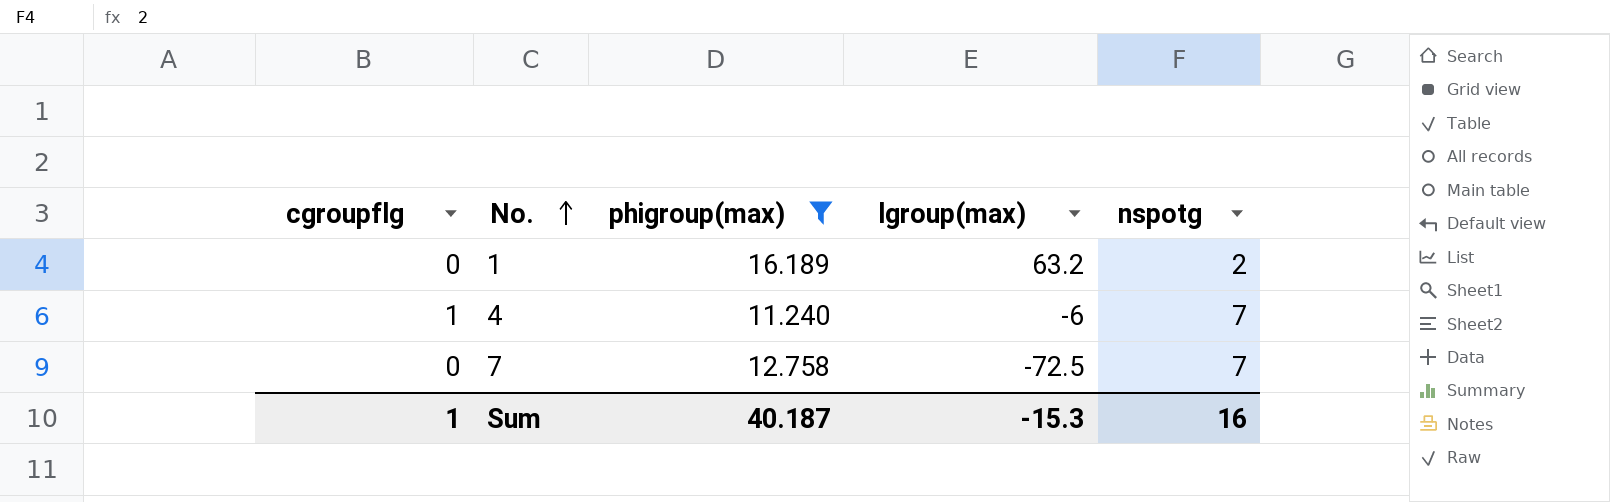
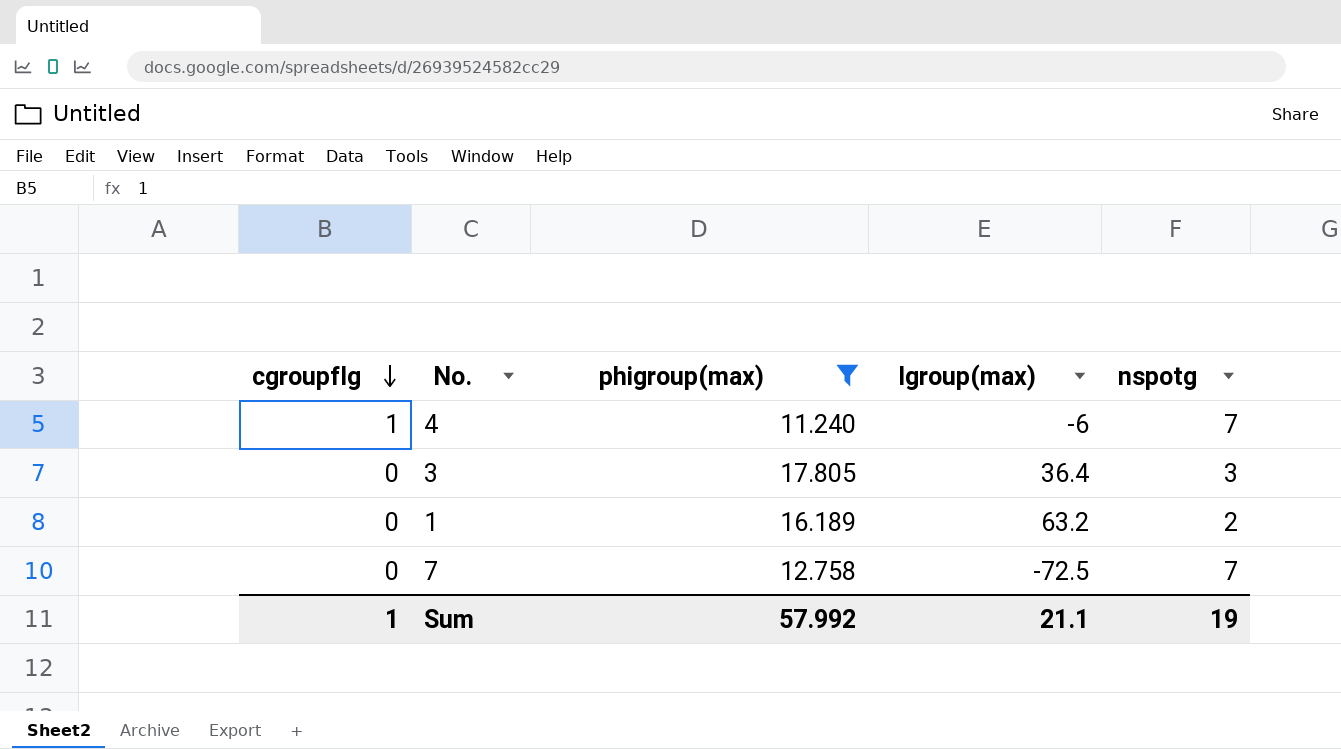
row order: No. ascending -> cgroupflg descending
row 3: none -> 0 | 17.805 | 36.4 | 3
Sum | phigroup(max): 40.187 -> 57.992
Sum | lgroup(max): -15.3 -> 21.1
Sum | nspotg: 16 -> 19

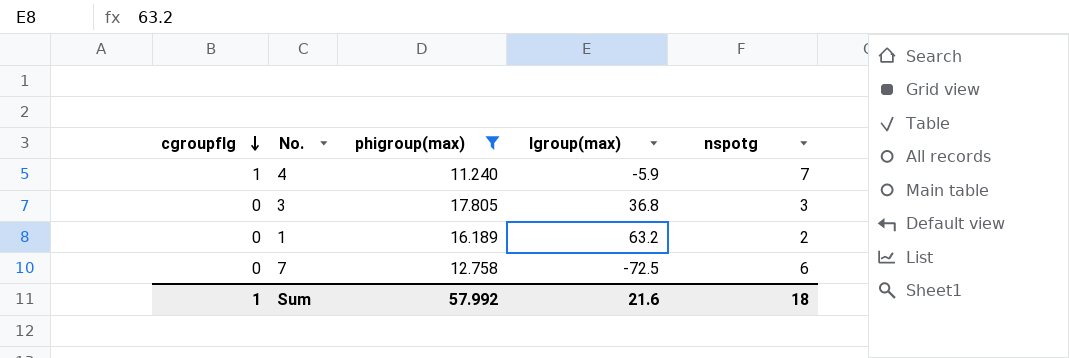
4 | lgroup(max): -6 -> -5.9
3 | lgroup(max): 36.4 -> 36.8
7 | nspotg: 7 -> 6
Sum | lgroup(max): 21.1 -> 21.6
Sum | nspotg: 19 -> 18

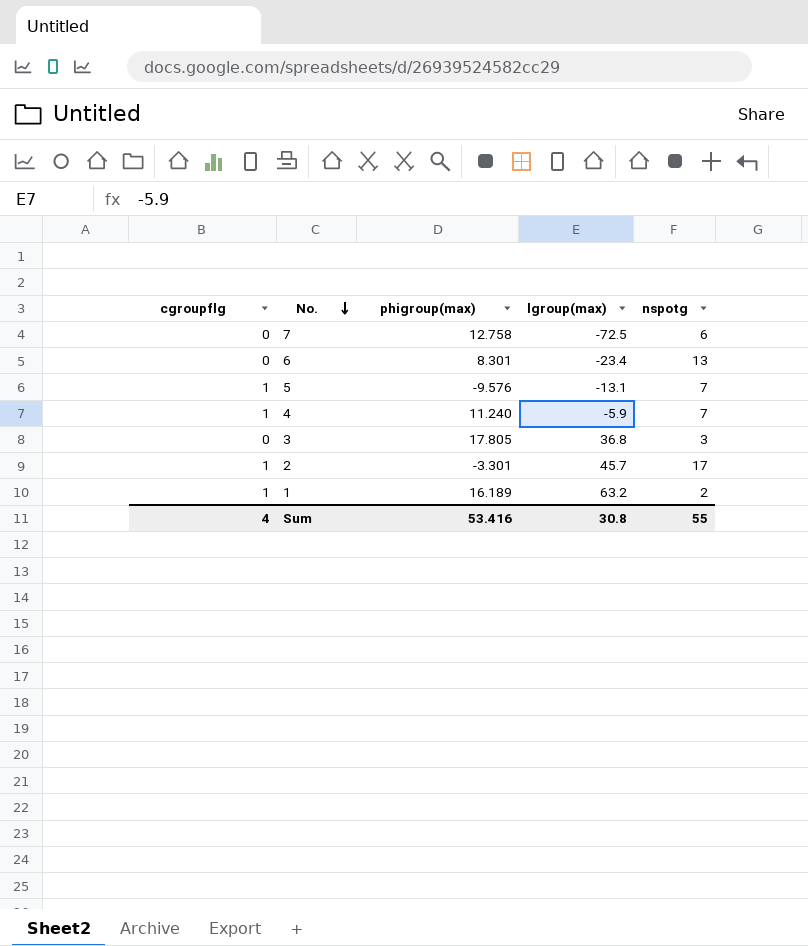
filter: phigroup(max) >= 11.240 -> none
row order: cgroupflg descending -> No. descending
1 | cgroupflg: 0 -> 1
Sum | cgroupflg: 1 -> 4
Sum | phigroup(max): 57.992 -> 53.416
Sum | lgroup(max): 21.6 -> 30.8
Sum | nspotg: 18 -> 55

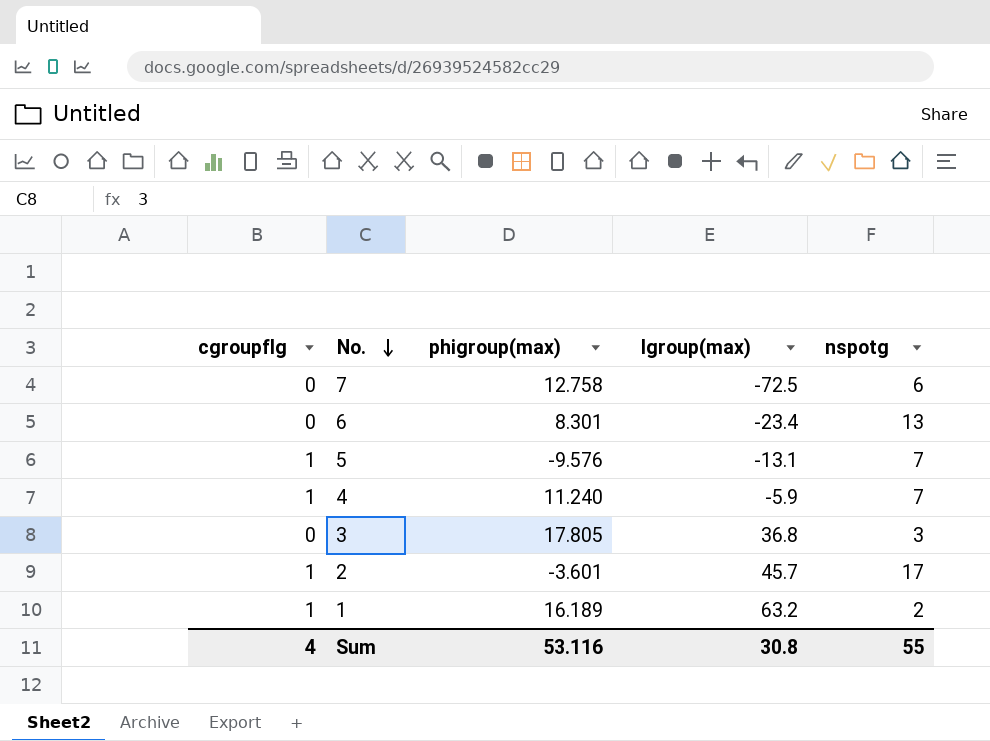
2 | phigroup(max): -3.301 -> -3.601
Sum | phigroup(max): 53.416 -> 53.116

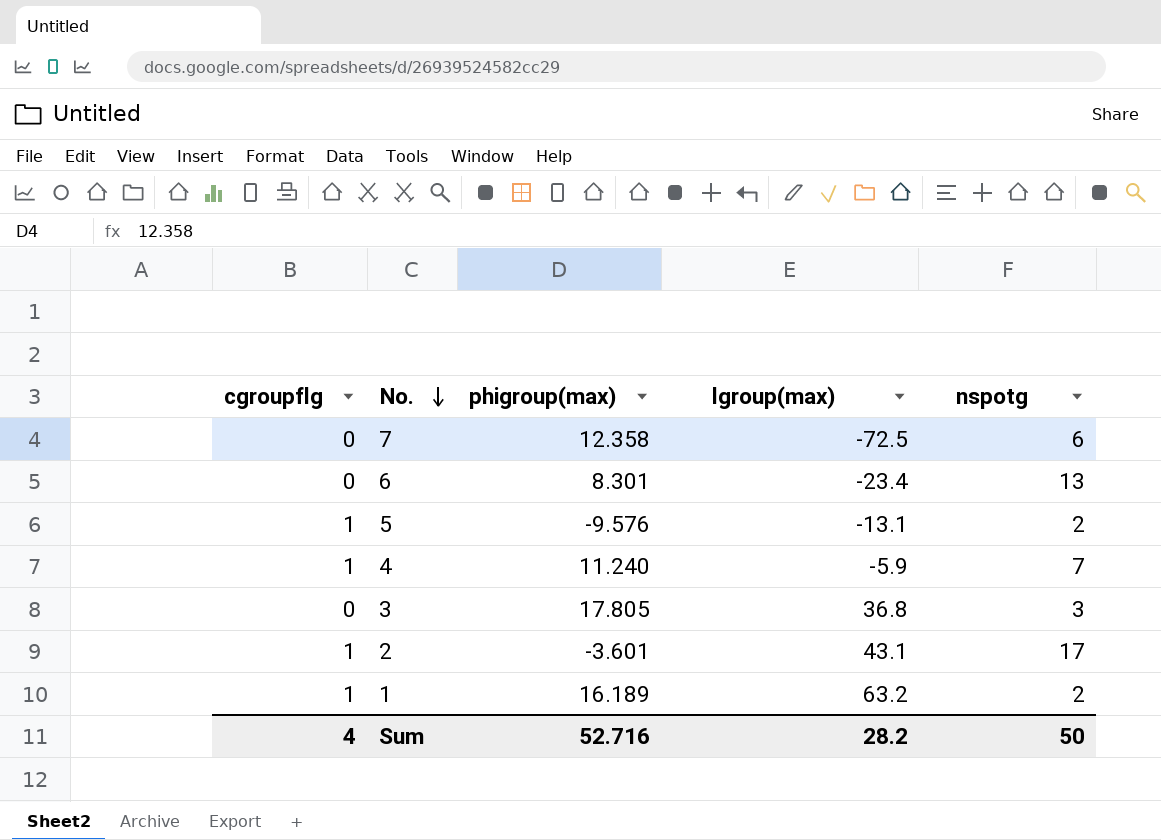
7 | phigroup(max): 12.758 -> 12.358
5 | nspotg: 7 -> 2
2 | lgroup(max): 45.7 -> 43.1
Sum | phigroup(max): 53.116 -> 52.716
Sum | lgroup(max): 30.8 -> 28.2
Sum | nspotg: 55 -> 50

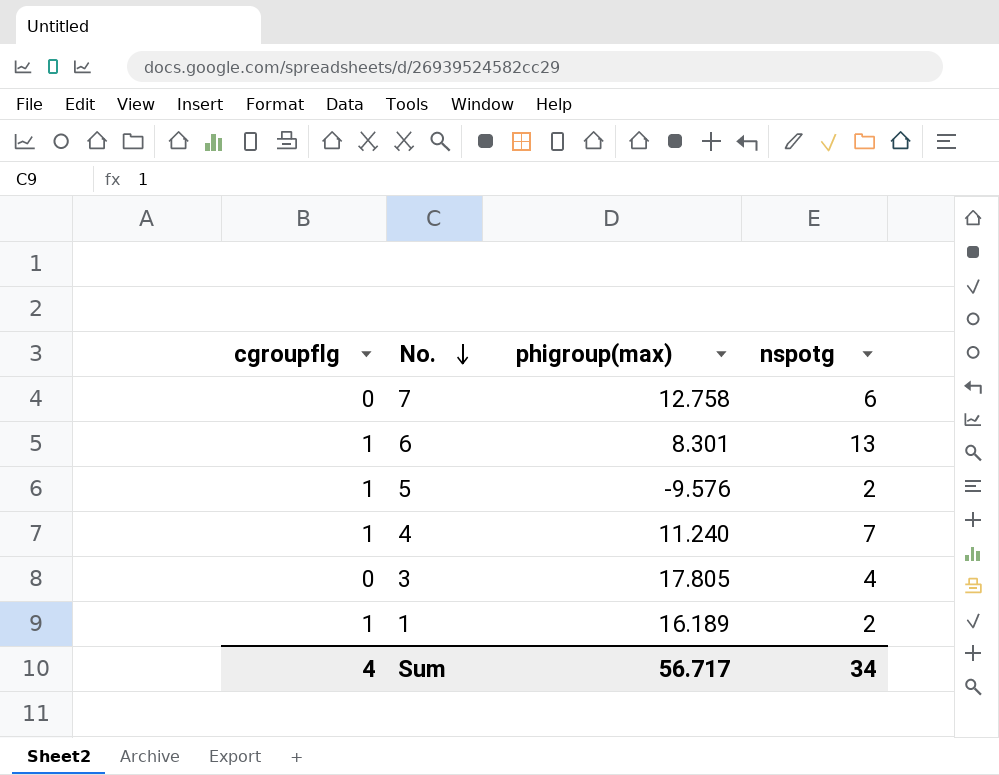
column lgroup(max) | position: 4 -> none
row 2: 1 | -3.601 | 43.1 | 17 -> none
7 | phigroup(max): 12.358 -> 12.758
6 | cgroupflg: 0 -> 1
3 | nspotg: 3 -> 4
Sum | phigroup(max): 52.716 -> 56.717
Sum | nspotg: 50 -> 34

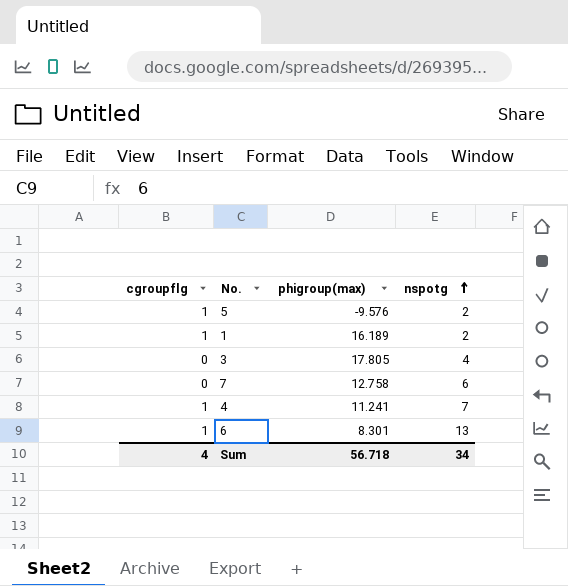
row order: No. descending -> nspotg ascending
4 | phigroup(max): 11.240 -> 11.241
Sum | phigroup(max): 56.717 -> 56.718

